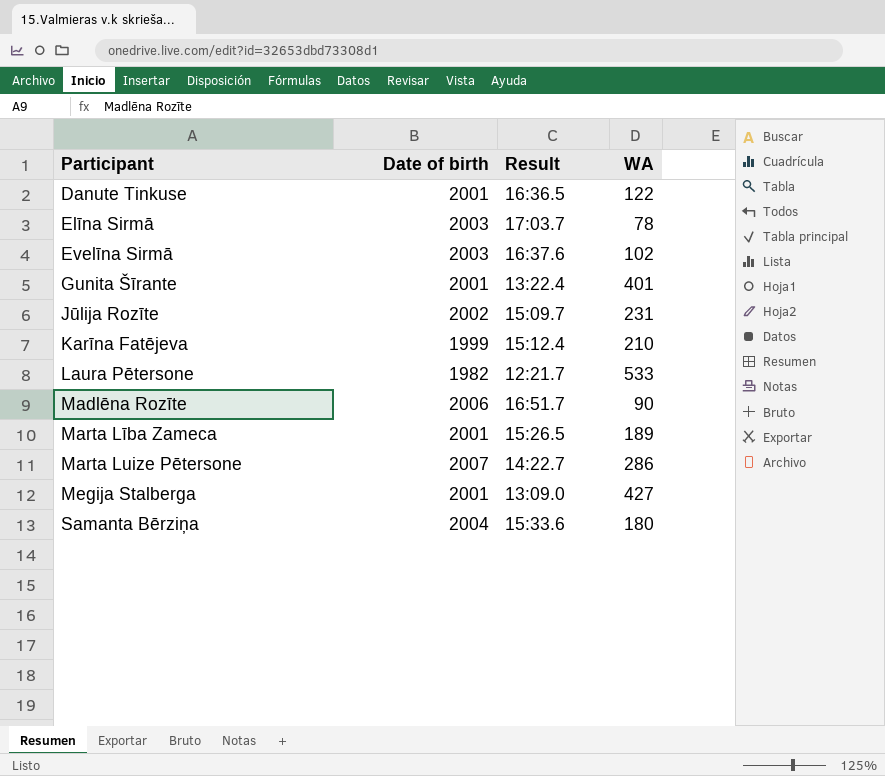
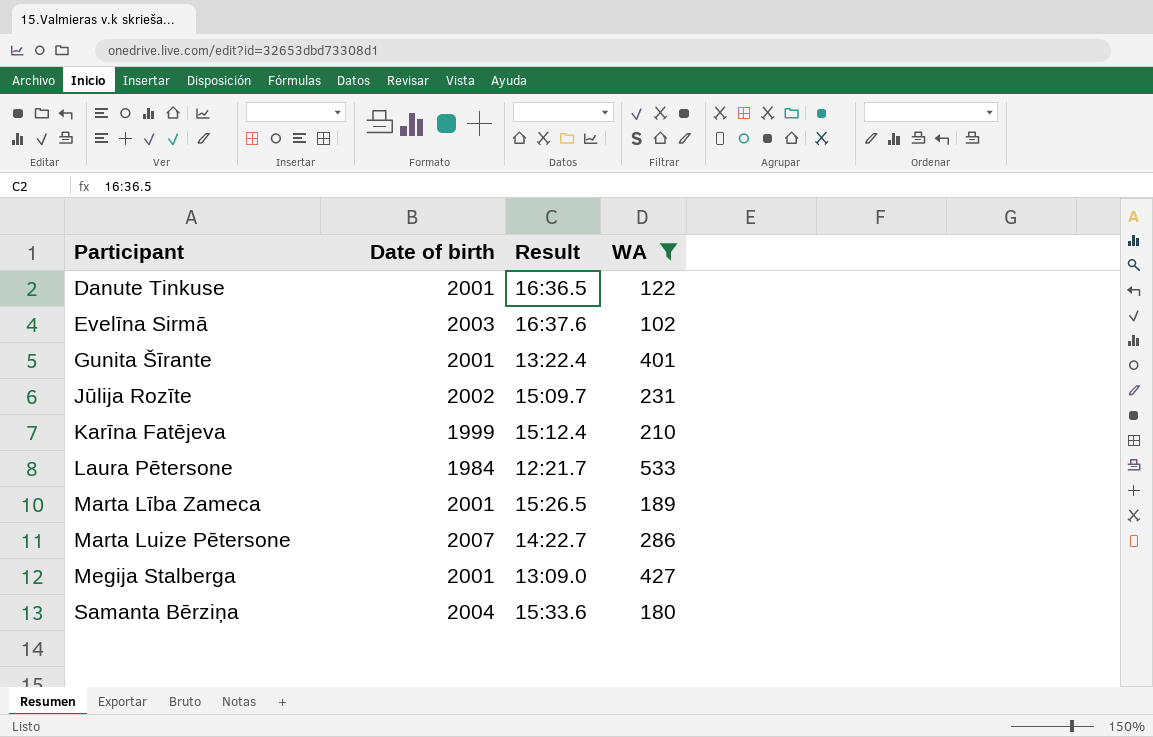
filter: none -> WA >= 102
Laura Pētersone | Date of birth: 1982 -> 1984

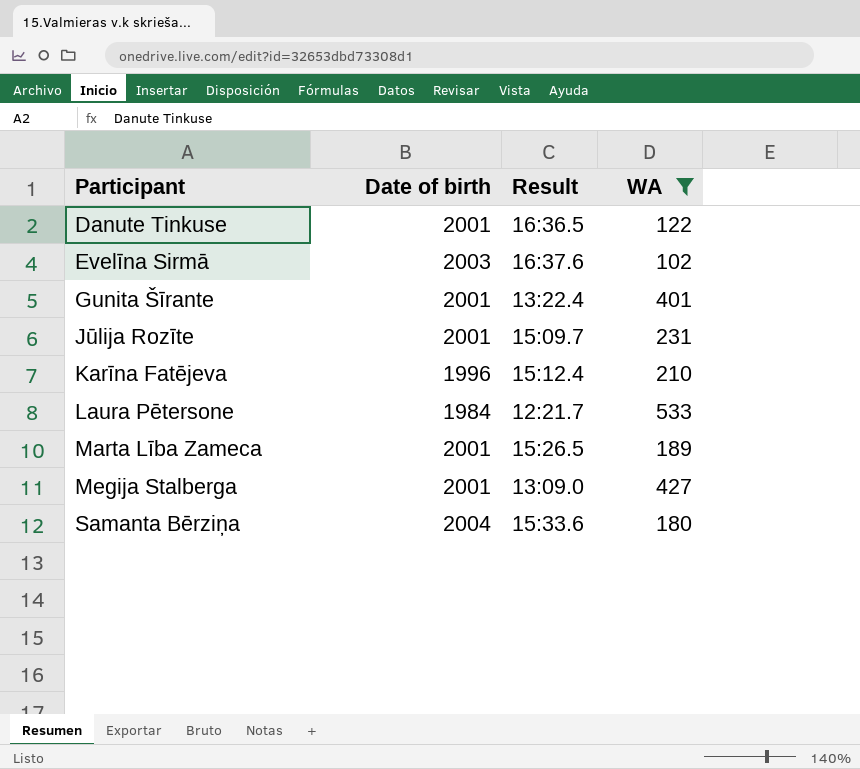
row Marta Luize Pētersone: 2007 | 14:22.7 | 286 -> none
Jūlija Rozīte | Date of birth: 2002 -> 2001
Karīna Fatējeva | Date of birth: 1999 -> 1996

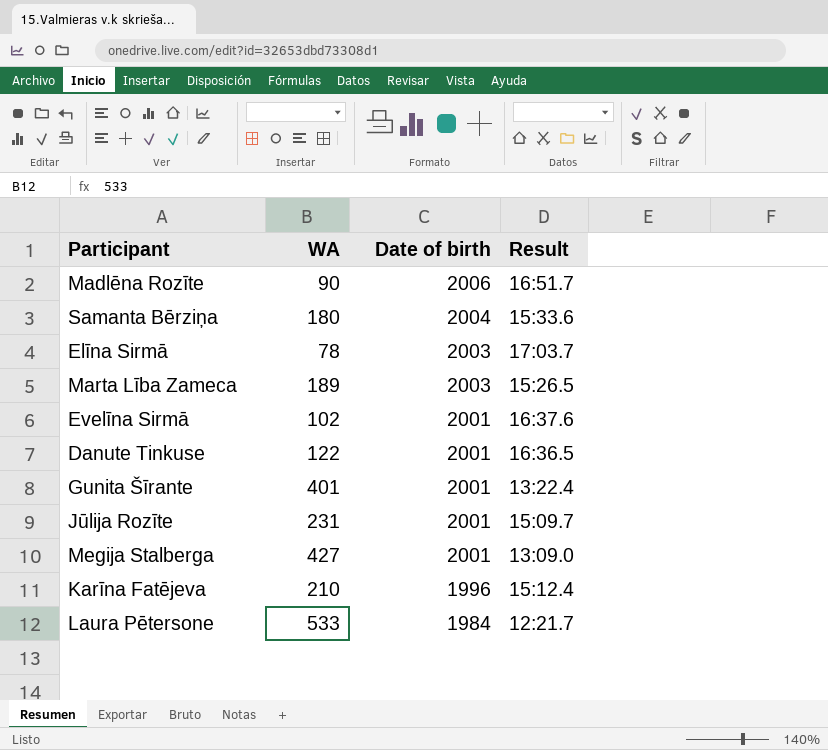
filter: WA >= 102 -> none
row order: Participant ascending -> Date of birth descending
column WA | position: 4 -> 2
Marta Lība Zameca | Date of birth: 2001 -> 2003
Evelīna Sirmā | Date of birth: 2003 -> 2001

